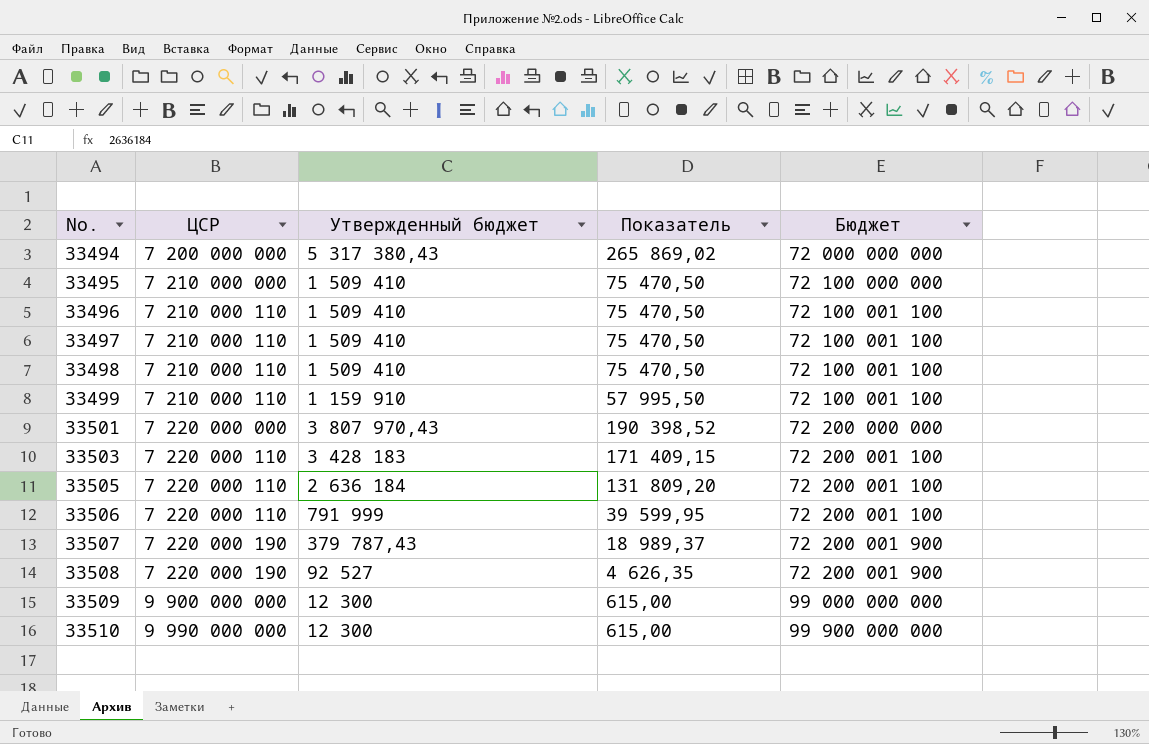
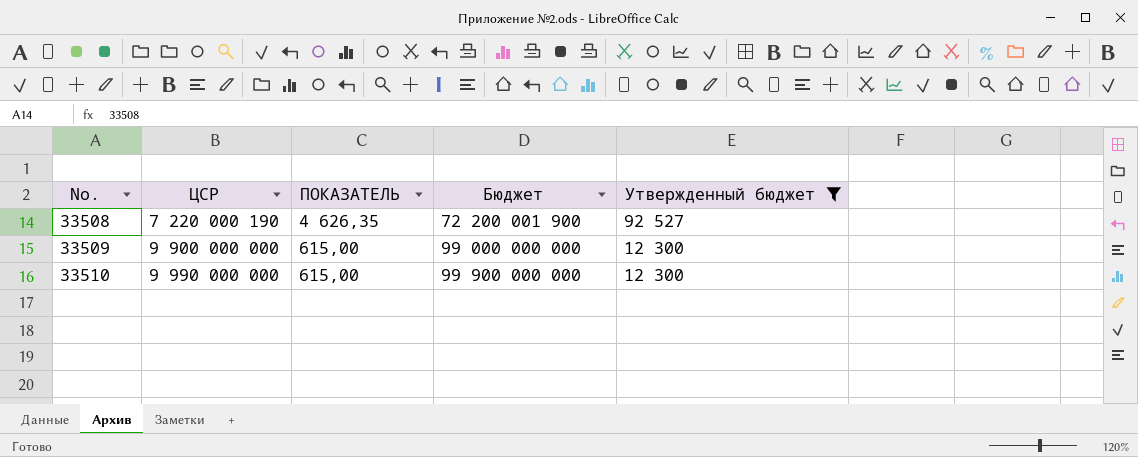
filter: none -> Утвержденный бюджет <= 92 527
column name: Показатель -> ПОКАЗАТЕЛЬ
column Утвержденный бюджет | position: 3 -> 5

